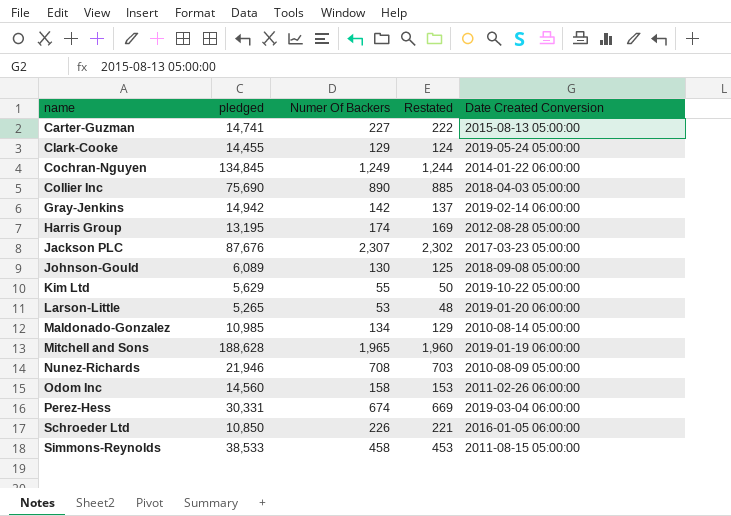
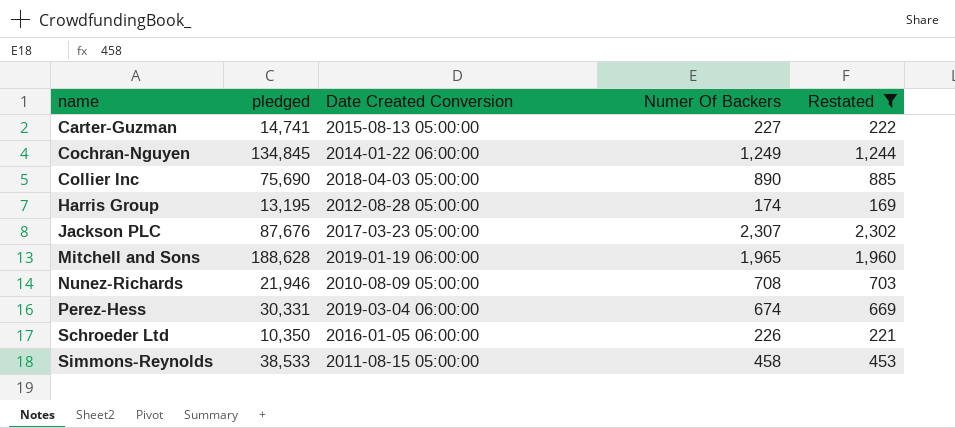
filter: none -> Restated >= 169
column Date Created Conversion | position: 5 -> 3
Schroeder Ltd | pledged: 10,850 -> 10,350

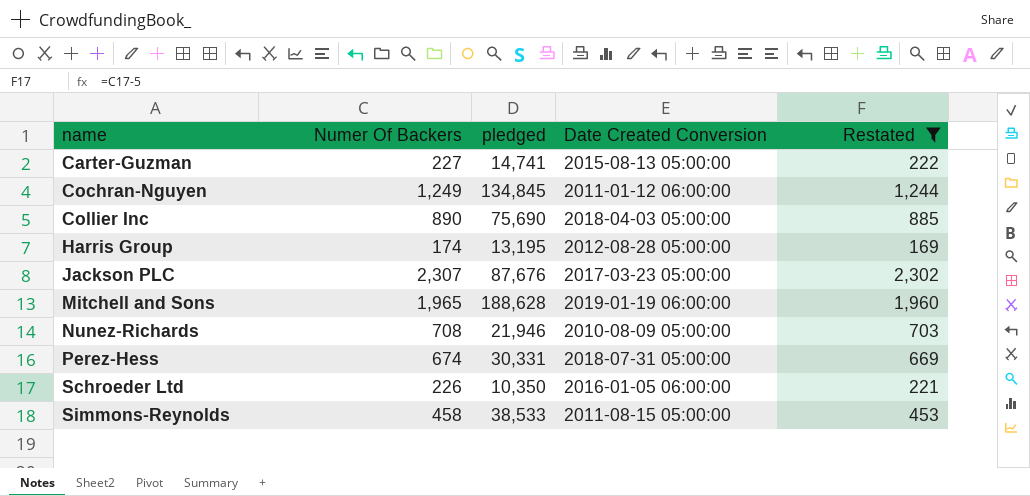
column Numer Of Backers | position: 4 -> 2
Cochran-Nguyen | Date Created Conversion: 2014-01-22 06:00:00 -> 2011-01-12 06:00:00
Perez-Hess | Date Created Conversion: 2019-03-04 06:00:00 -> 2018-07-31 05:00:00

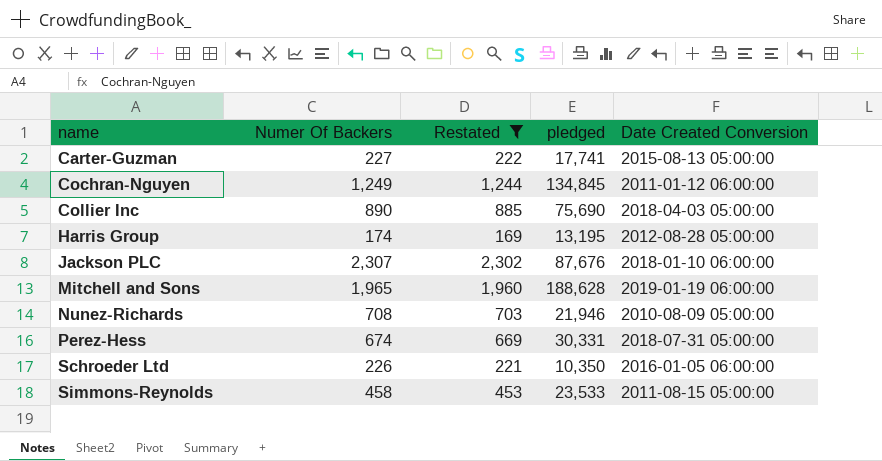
column Restated | position: 5 -> 3
Carter-Guzman | pledged: 14,741 -> 17,741
Jackson PLC | Date Created Conversion: 2017-03-23 05:00:00 -> 2018-01-10 06:00:00
Simmons-Reynolds | pledged: 38,533 -> 23,533

